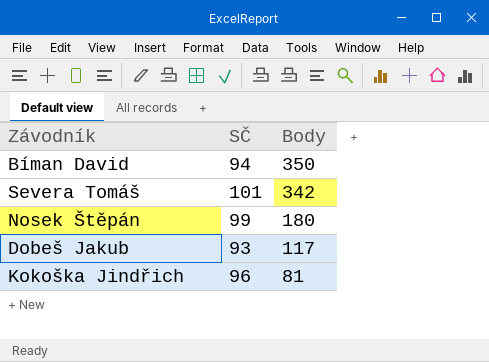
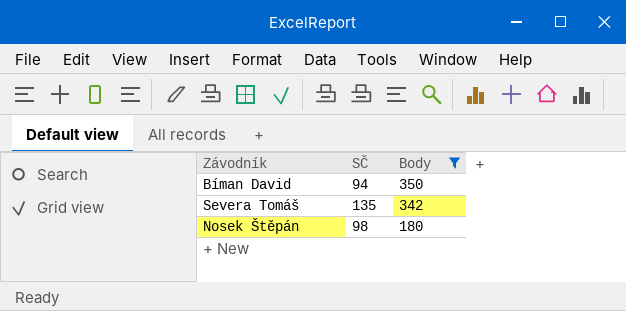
filter: none -> Body >= 180
Severa Tomáš | SČ: 101 -> 135
Nosek Štěpán | SČ: 99 -> 98

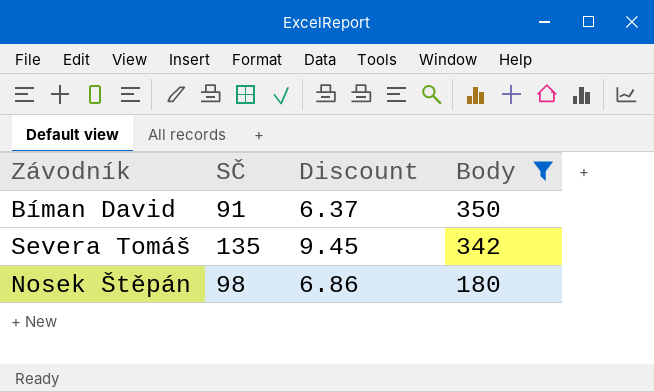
column Discount | formula: none -> [SČ] * 0.07
Bíman David | SČ: 94 -> 91

